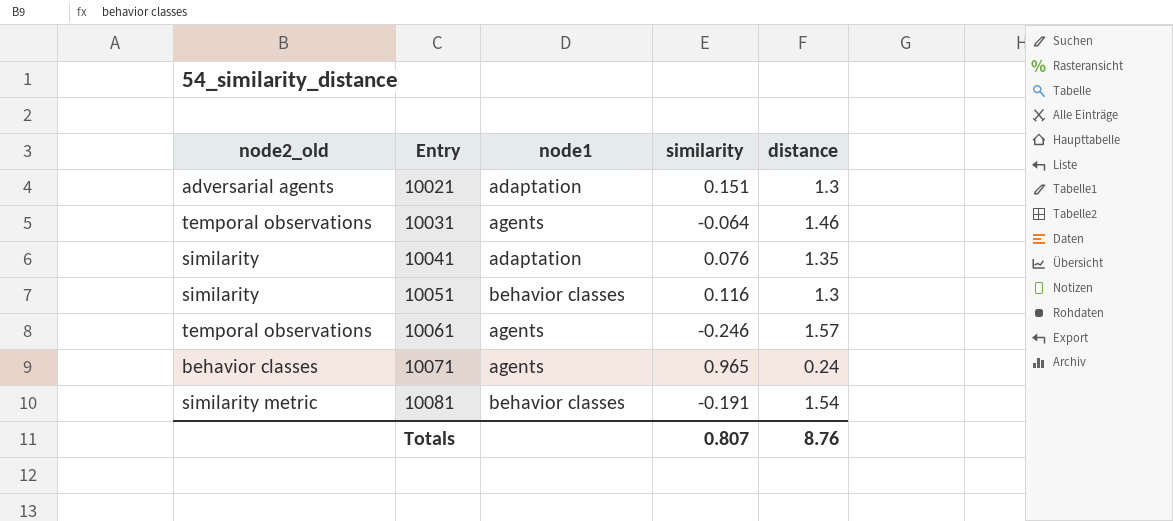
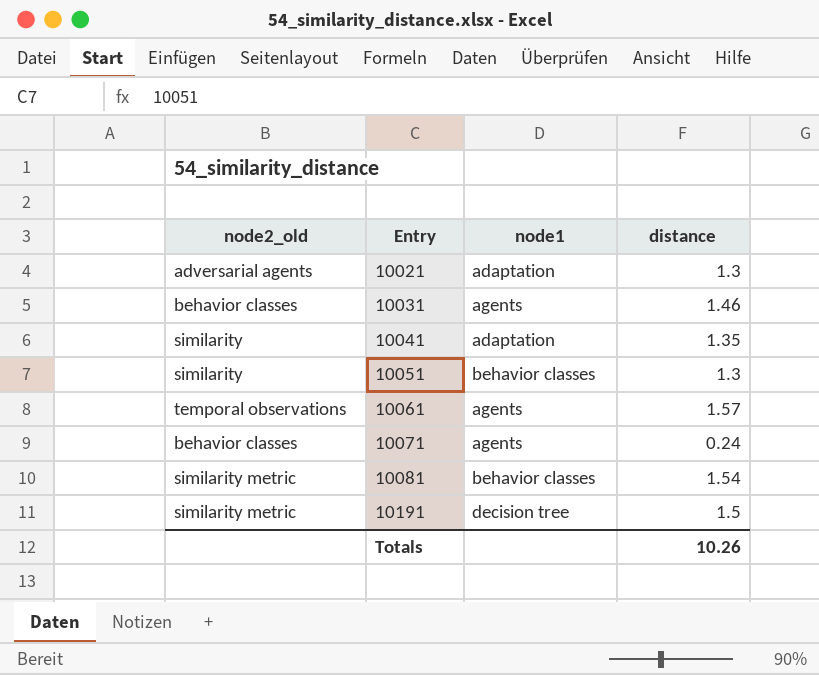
column similarity | position: 4 -> none
10031 | node2_old: temporal observations -> behavior classes
row 10191: none -> similarity metric | decision tree | 1.5
Totals | distance: 8.76 -> 10.26

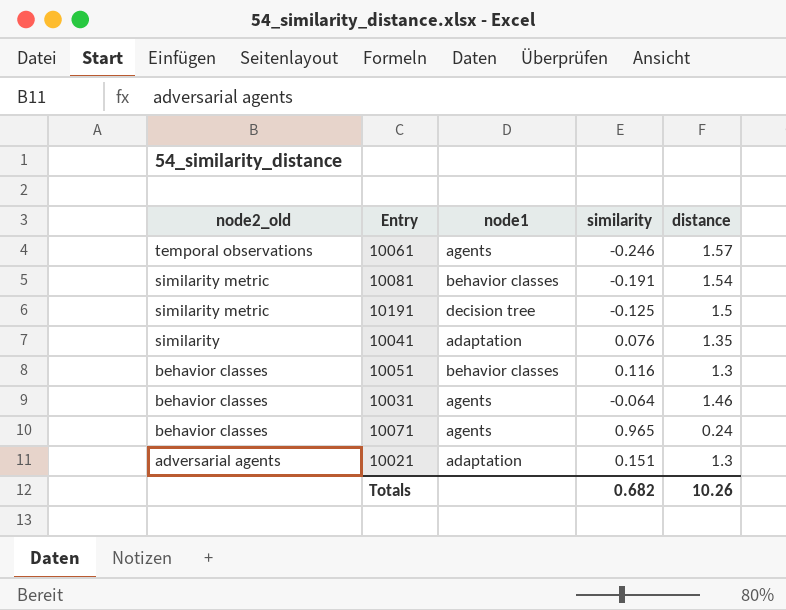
row order: Entry ascending -> node2_old descending
column similarity | position: none -> 4
10051 | node2_old: similarity -> behavior classes

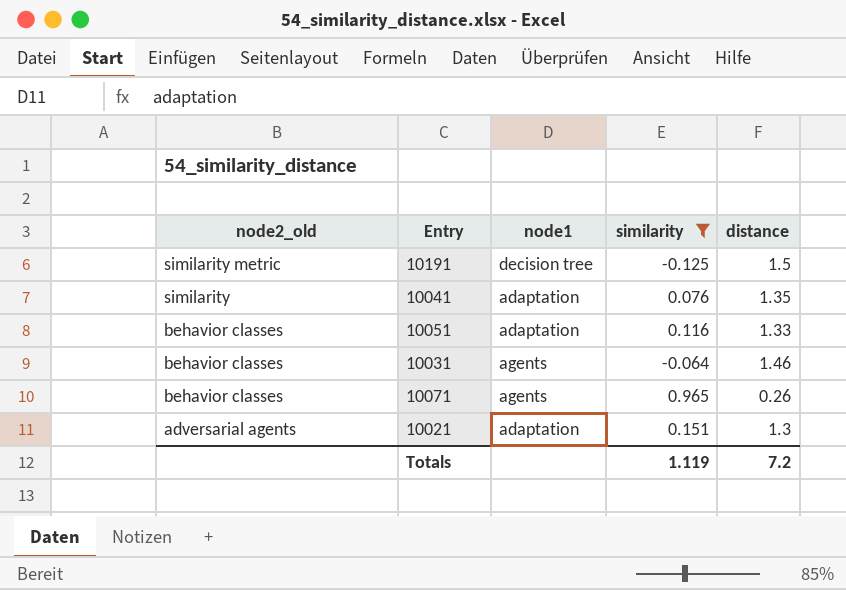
filter: none -> similarity >= -0.125
10051 | node1: behavior classes -> adaptation
10051 | distance: 1.3 -> 1.33
10071 | distance: 0.24 -> 0.26
Totals | similarity: 0.682 -> 1.119
Totals | distance: 10.26 -> 7.2

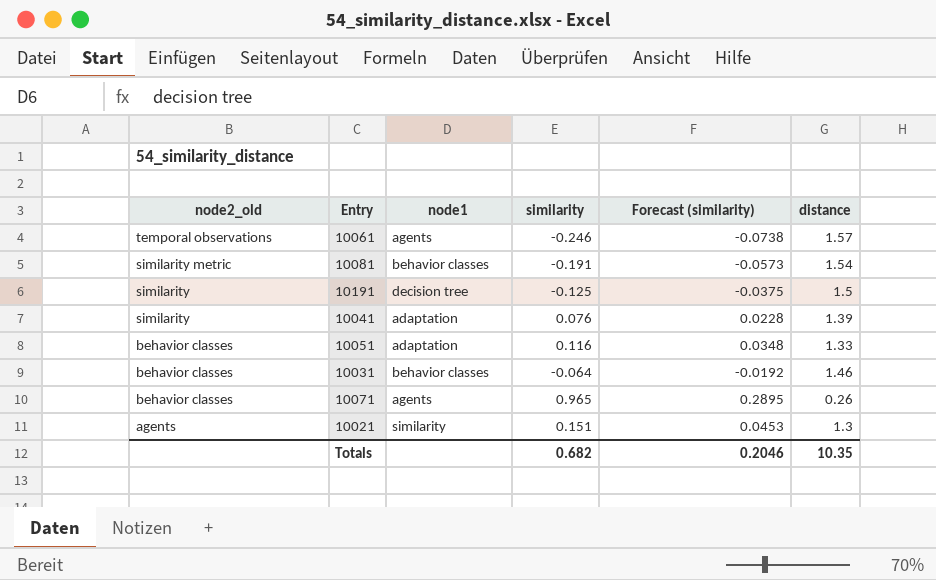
filter: similarity >= -0.125 -> none
column Forecast (similarity) | formula: none -> [similarity] * 0.3
10191 | node2_old: similarity metric -> similarity
10041 | distance: 1.35 -> 1.39
10031 | node1: agents -> behavior classes
10021 | node2_old: adversarial agents -> agents
10021 | node1: adaptation -> similarity
Totals | similarity: 1.119 -> 0.682
Totals | distance: 7.2 -> 10.35

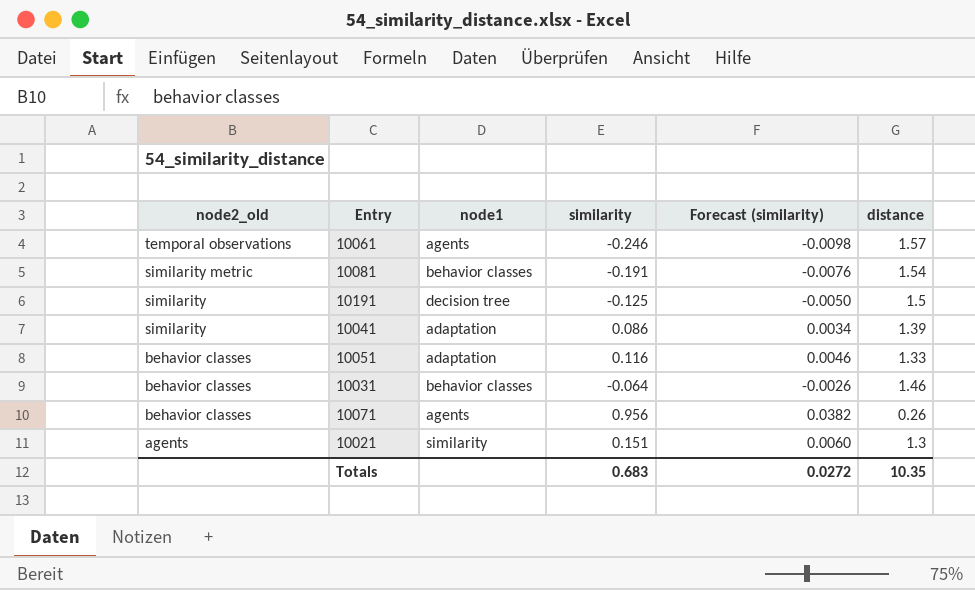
column Forecast (similarity) | formula: [similarity] * 0.3 -> [similarity] * 0.04
10041 | similarity: 0.076 -> 0.086
10071 | similarity: 0.965 -> 0.956
Totals | similarity: 0.682 -> 0.683
Totals | Forecast (similarity): 0.2046 -> 0.0272

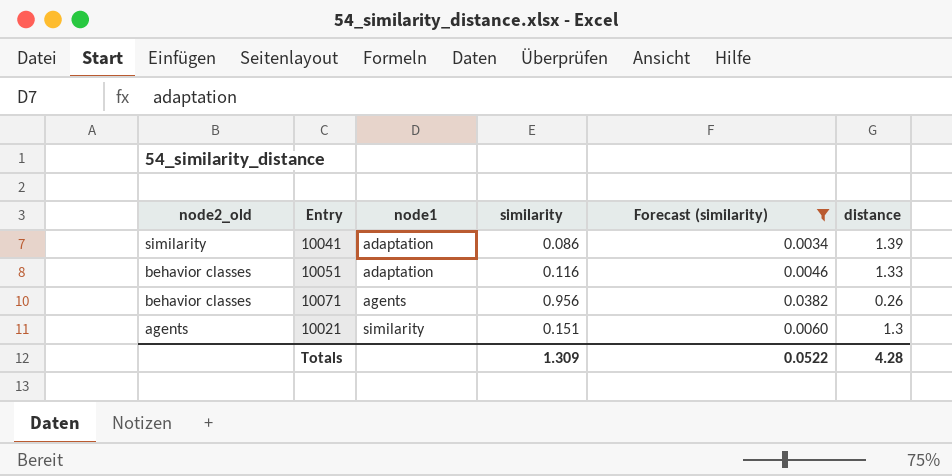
filter: none -> Forecast (similarity) >= 0.0034
Totals | similarity: 0.683 -> 1.309
Totals | Forecast (similarity): 0.0272 -> 0.0522
Totals | distance: 10.35 -> 4.28

